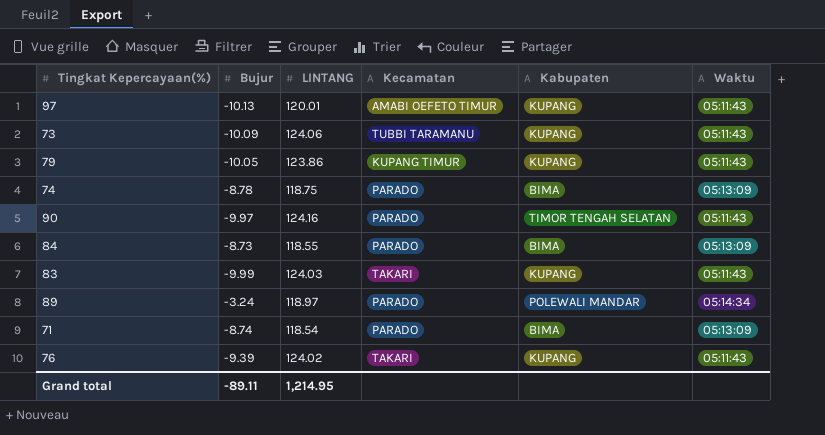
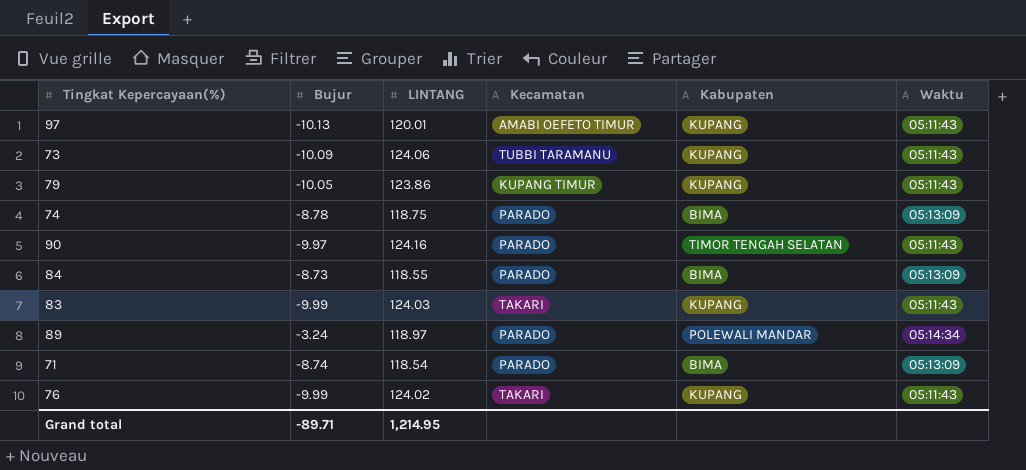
76 | Bujur: -9.39 -> -9.99
Grand total | Bujur: -89.11 -> -89.71

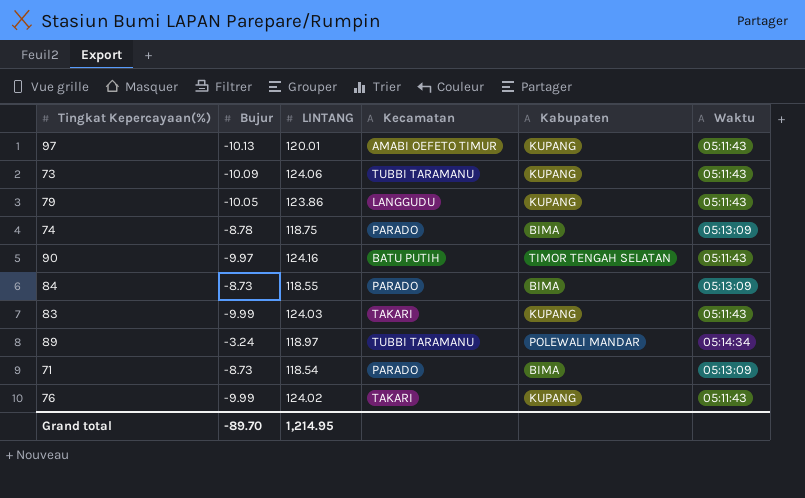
79 | Kecamatan: KUPANG TIMUR -> LANGGUDU
90 | Kecamatan: PARADO -> BATU PUTIH
89 | Kecamatan: PARADO -> TUBBI TARAMANU
71 | Bujur: -8.74 -> -8.73
Grand total | Bujur: -89.71 -> -89.70

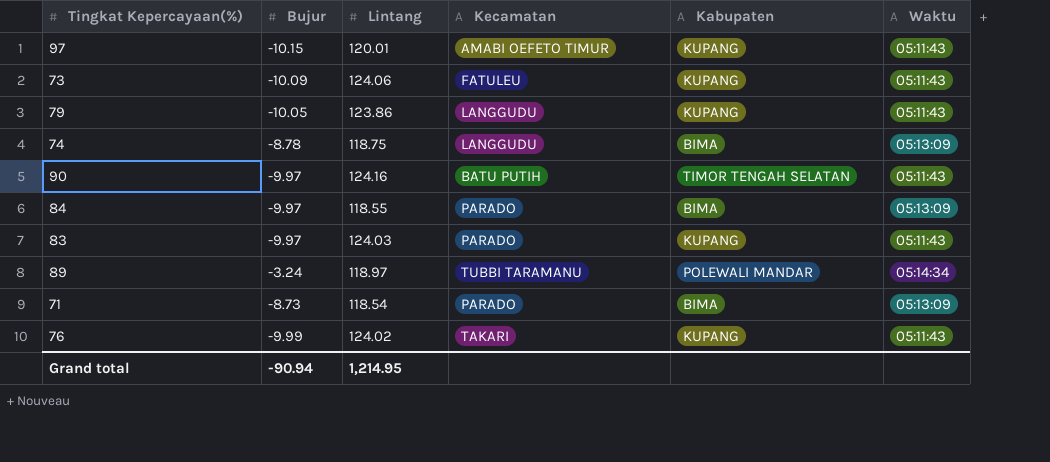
column name: LINTANG -> Lintang
97 | Bujur: -10.13 -> -10.15
73 | Kecamatan: TUBBI TARAMANU -> FATULEU
74 | Kecamatan: PARADO -> LANGGUDU
84 | Bujur: -8.73 -> -9.97
83 | Bujur: -9.99 -> -9.97
83 | Kecamatan: TAKARI -> PARADO
Grand total | Bujur: -89.70 -> -90.94

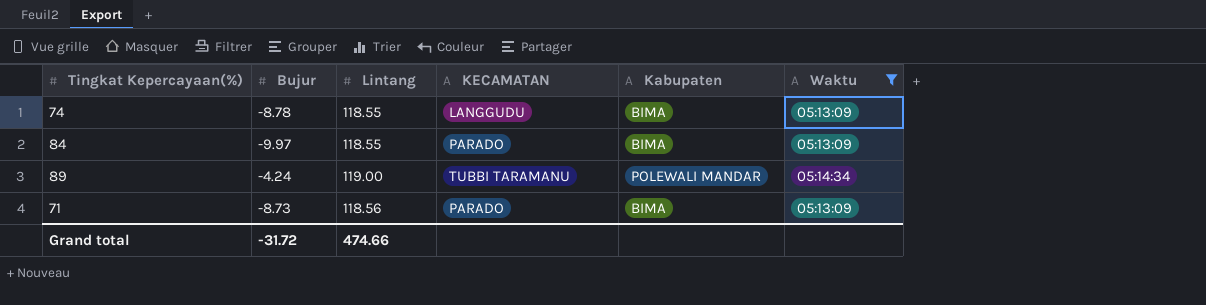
filter: none -> Waktu != 05:11:43
column name: Kecamatan -> KECAMATAN
74 | Lintang: 118.75 -> 118.55
89 | Bujur: -3.24 -> -4.24
89 | Lintang: 118.97 -> 119.00
71 | Lintang: 118.54 -> 118.56
Grand total | Bujur: -90.94 -> -31.72
Grand total | Lintang: 1,214.95 -> 474.66

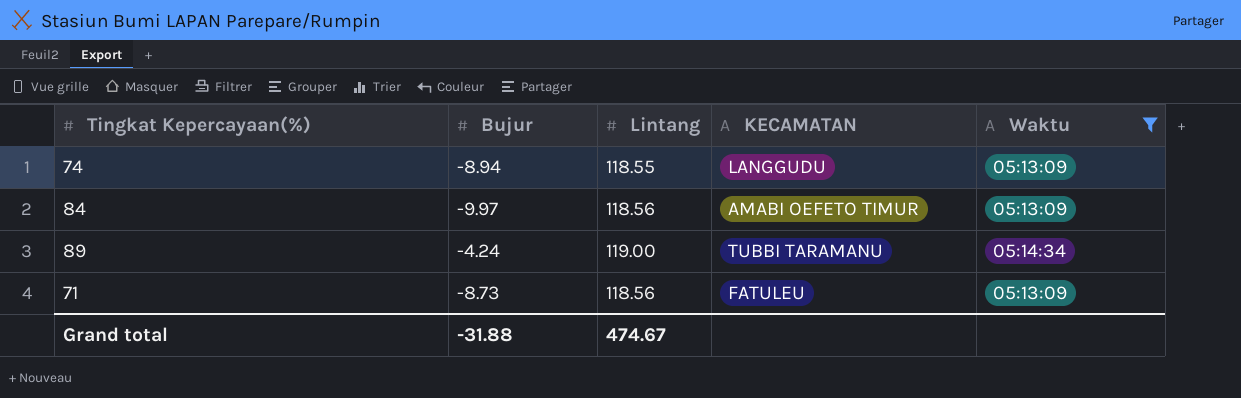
column Kabupaten | position: 5 -> none
74 | Bujur: -8.78 -> -8.94
84 | Lintang: 118.55 -> 118.56
84 | KECAMATAN: PARADO -> AMABI OEFETO TIMUR
71 | KECAMATAN: PARADO -> FATULEU
Grand total | Bujur: -31.72 -> -31.88
Grand total | Lintang: 474.66 -> 474.67

